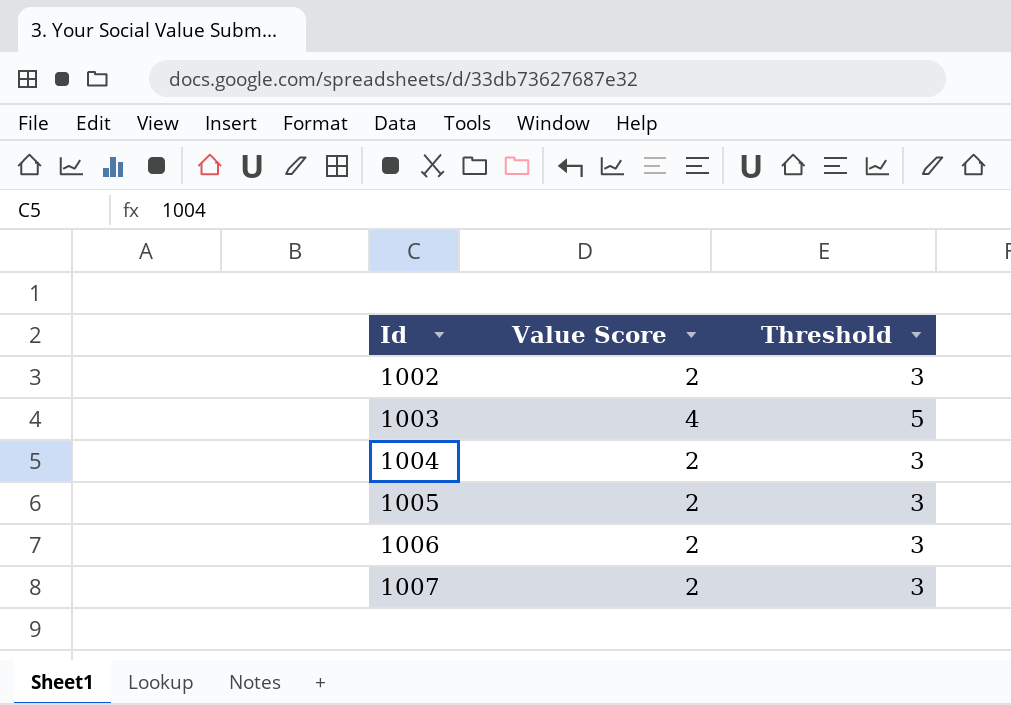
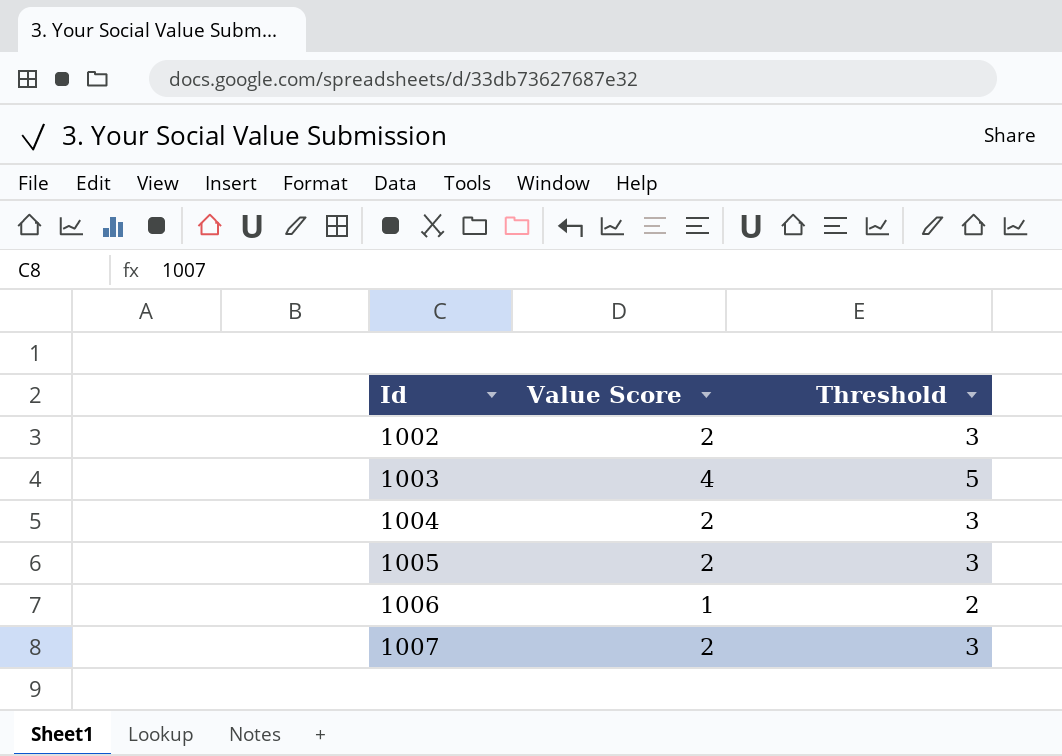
1006 | Value Score: 2 -> 1
1006 | Threshold: 3 -> 2

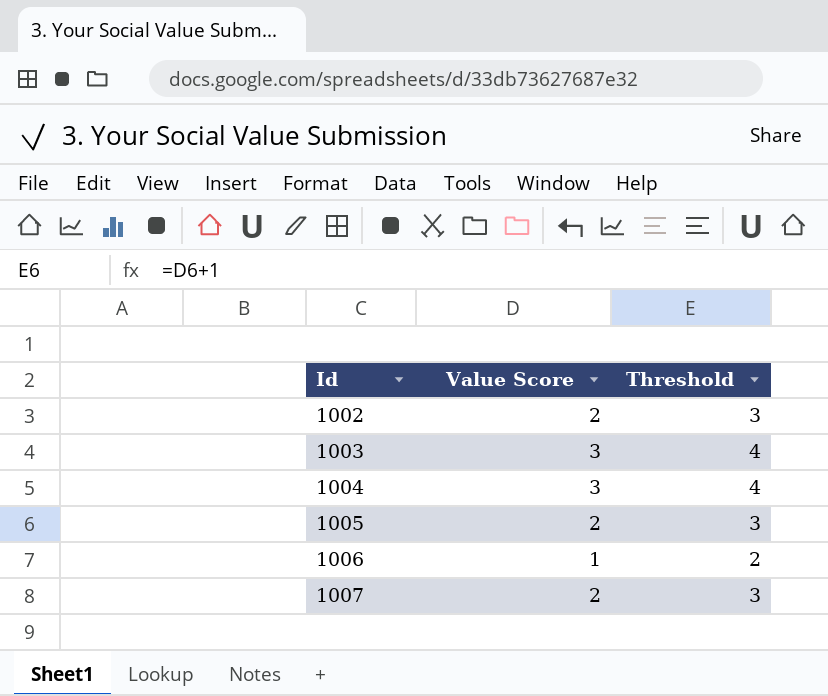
1003 | Value Score: 4 -> 3
1003 | Threshold: 5 -> 4
1004 | Value Score: 2 -> 3
1004 | Threshold: 3 -> 4

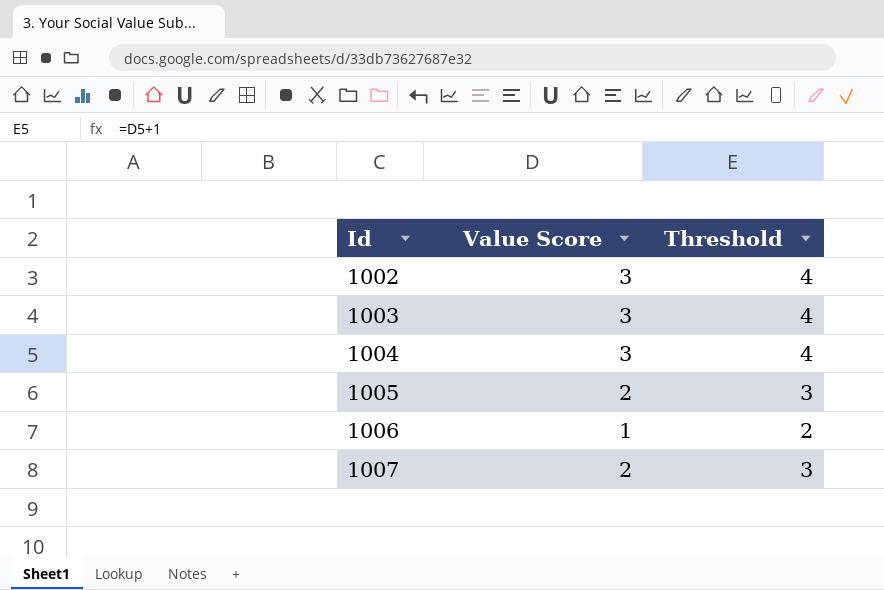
1002 | Value Score: 2 -> 3
1002 | Threshold: 3 -> 4

